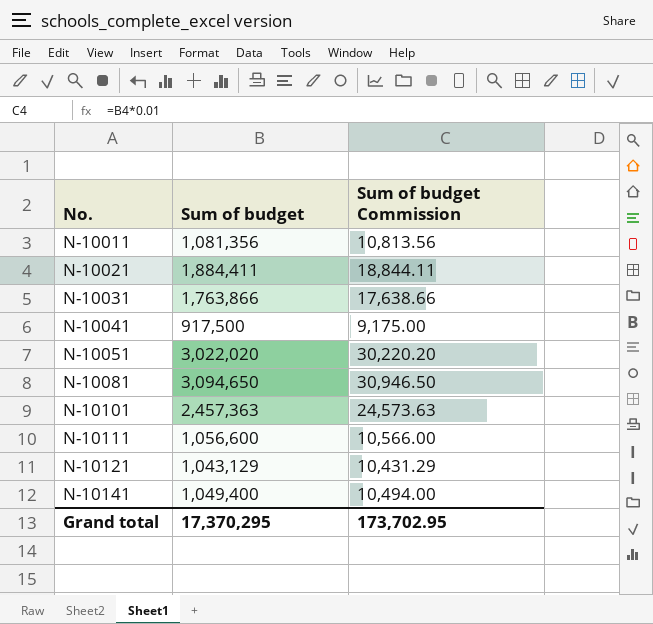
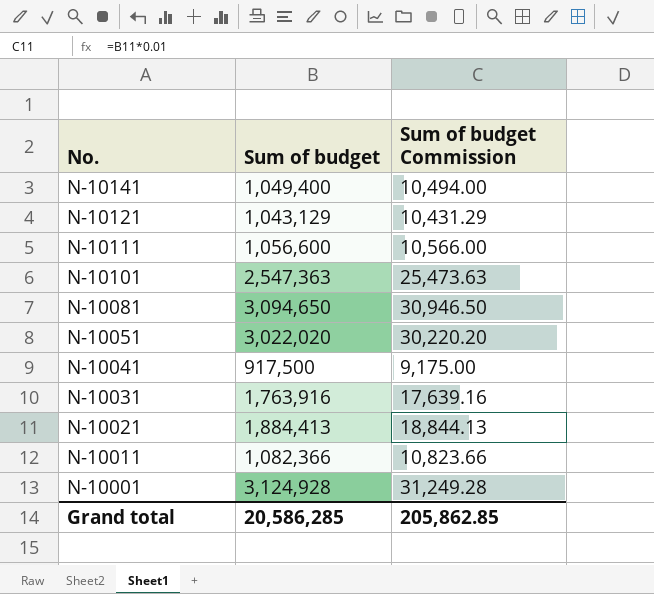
row order: No. ascending -> No. descending
N-10101 | Sum of budget: 2,457,363 -> 2,547,363
N-10101 | Sum of budget Commission: 24,573.63 -> 25,473.63
N-10031 | Sum of budget: 1,763,866 -> 1,763,916
N-10031 | Sum of budget Commission: 17,638.66 -> 17,639.16
N-10021 | Sum of budget: 1,884,411 -> 1,884,413
N-10021 | Sum of budget Commission: 18,844.11 -> 18,844.13
N-10011 | Sum of budget: 1,081,356 -> 1,082,366
N-10011 | Sum of budget Commission: 10,813.56 -> 10,823.66
row N-10001: none -> 3,124,928 | 31,249.28
Grand total | Sum of budget: 17,370,295 -> 20,586,285
Grand total | Sum of budget Commission: 173,702.95 -> 205,862.85

